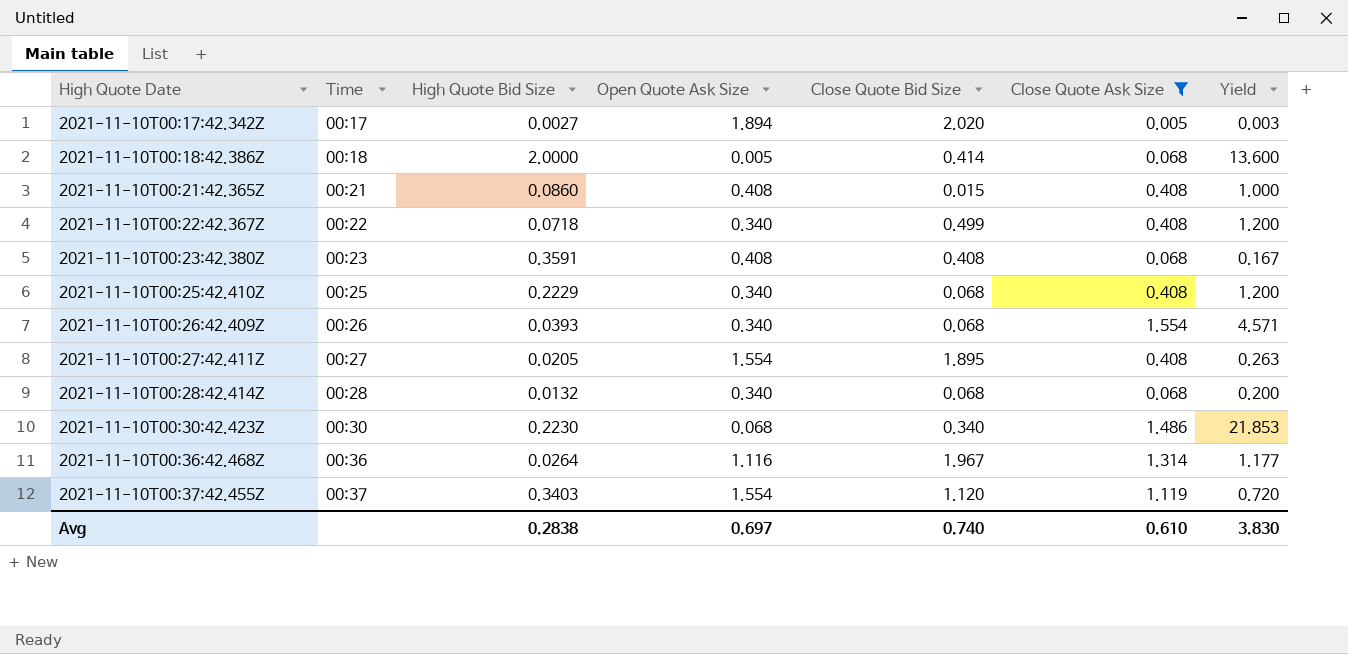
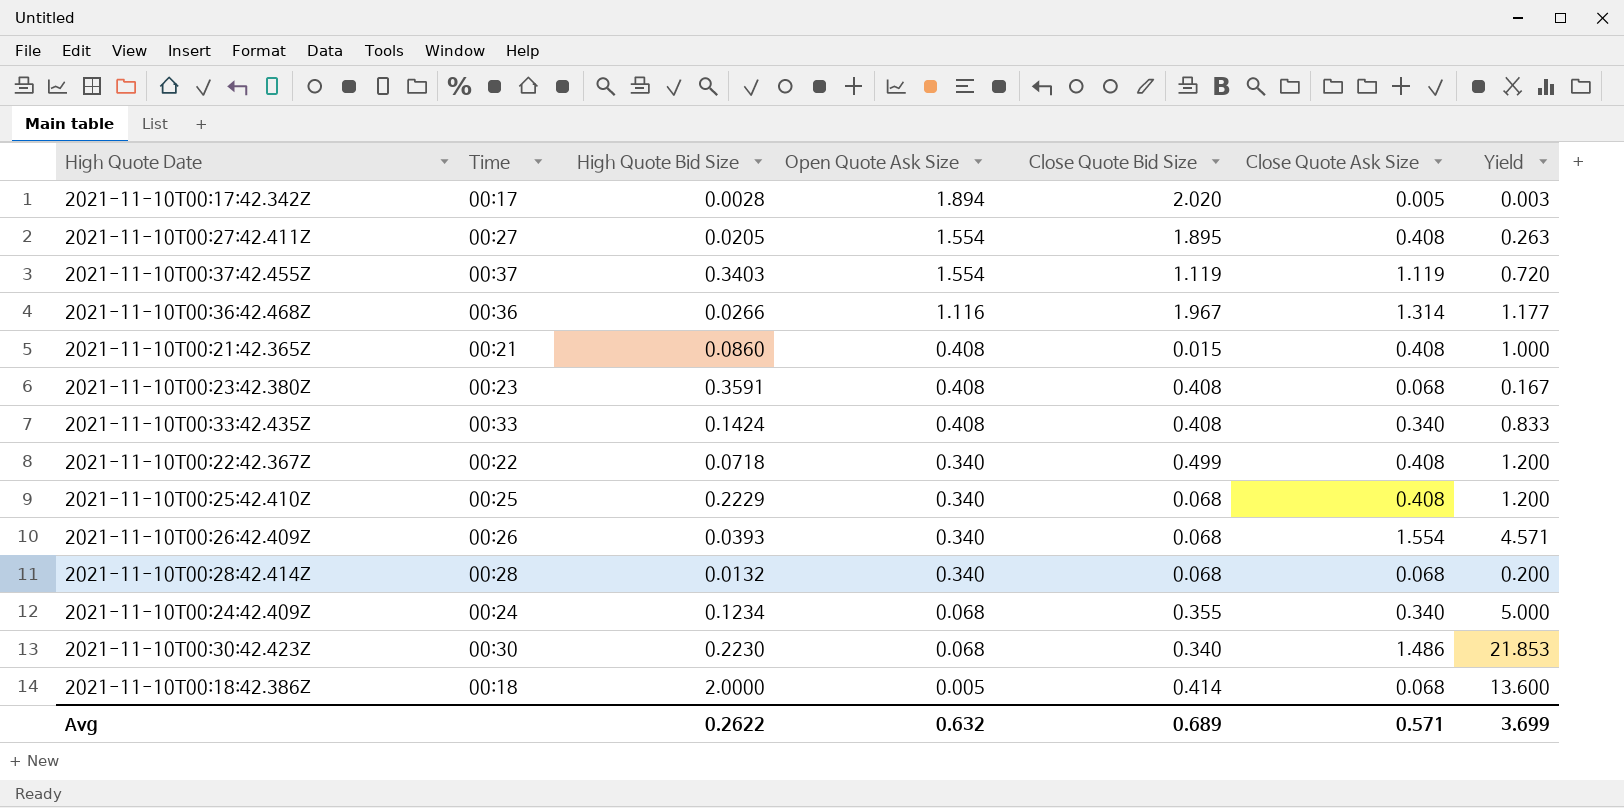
filter: Close Quote Ask Size != 0.340 -> none
row order: High Quote Date ascending -> Open Quote Ask Size descending
2021-11-10T00:17:42.342Z | High Quote Bid Size: 0.0027 -> 0.0028
2021-11-10T00:37:42.455Z | Close Quote Bid Size: 1.120 -> 1.119
2021-11-10T00:36:42.468Z | High Quote Bid Size: 0.0264 -> 0.0266
Avg | High Quote Bid Size: 0.2838 -> 0.2622
Avg | Open Quote Ask Size: 0.697 -> 0.632
Avg | Close Quote Bid Size: 0.740 -> 0.689
Avg | Close Quote Ask Size: 0.610 -> 0.571
Avg | Yield: 3.830 -> 3.699

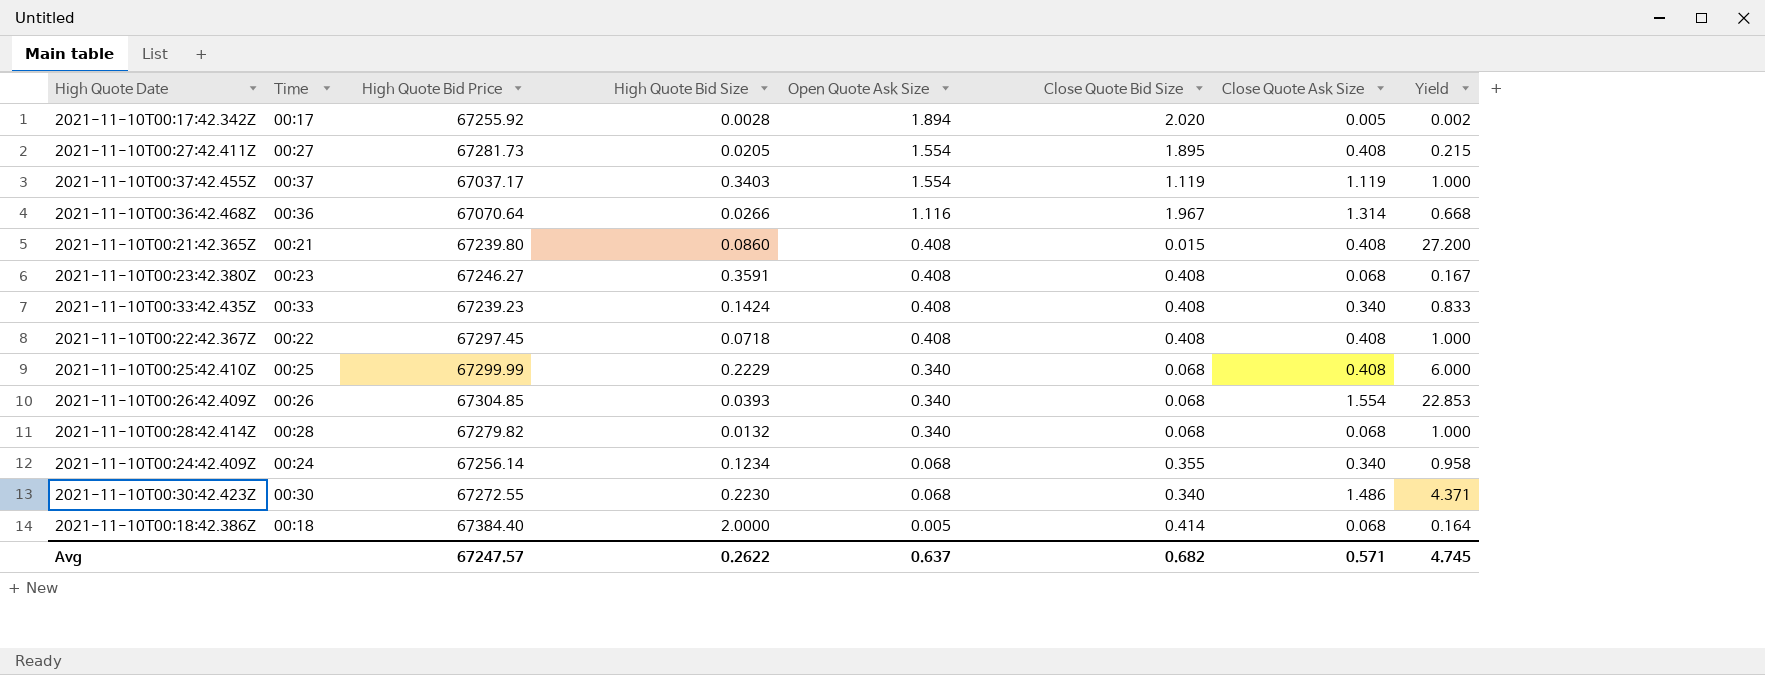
column High Quote Bid Price | position: none -> 3
column Yield | formula: [Close Quote Ask Size] / [Open Quote Ask Size] -> [Close Quote Ask Size] / [Close Quote Bid Size]
2021-11-10T00:22:42.367Z | Open Quote Ask Size: 0.340 -> 0.408
2021-11-10T00:22:42.367Z | Close Quote Bid Size: 0.499 -> 0.408
Avg | Open Quote Ask Size: 0.632 -> 0.637
Avg | Close Quote Bid Size: 0.689 -> 0.682
Avg | Yield: 3.699 -> 4.745

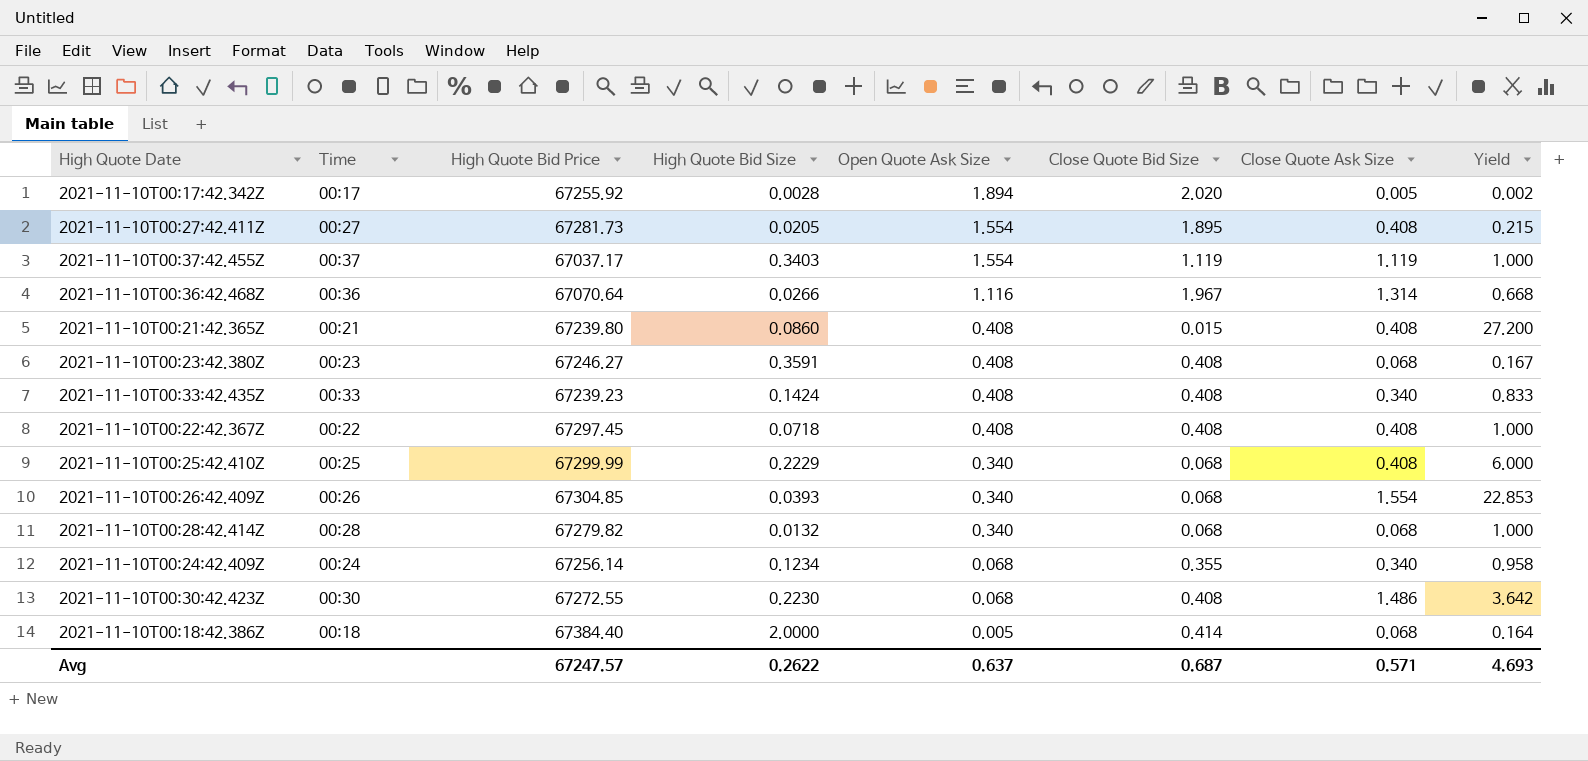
2021-11-10T00:30:42.423Z | Close Quote Bid Size: 0.340 -> 0.408
2021-11-10T00:30:42.423Z | Yield: 4.371 -> 3.642
Avg | Close Quote Bid Size: 0.682 -> 0.687
Avg | Yield: 4.745 -> 4.693

